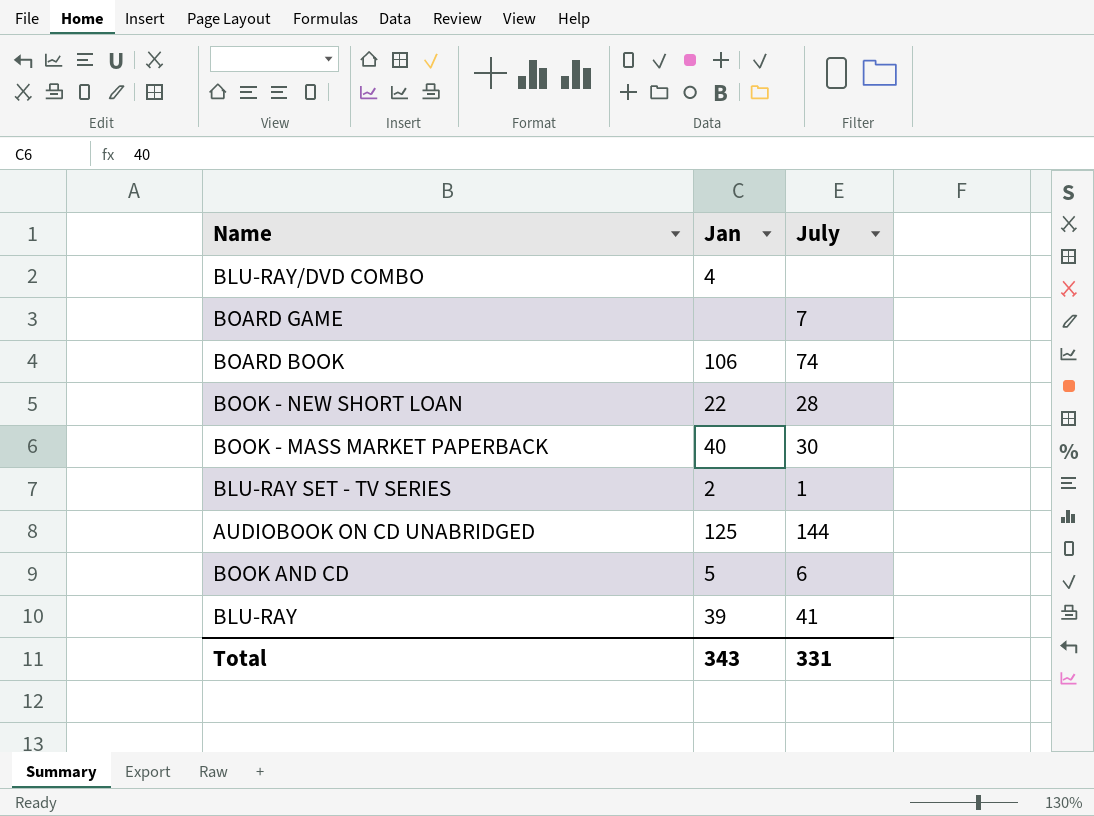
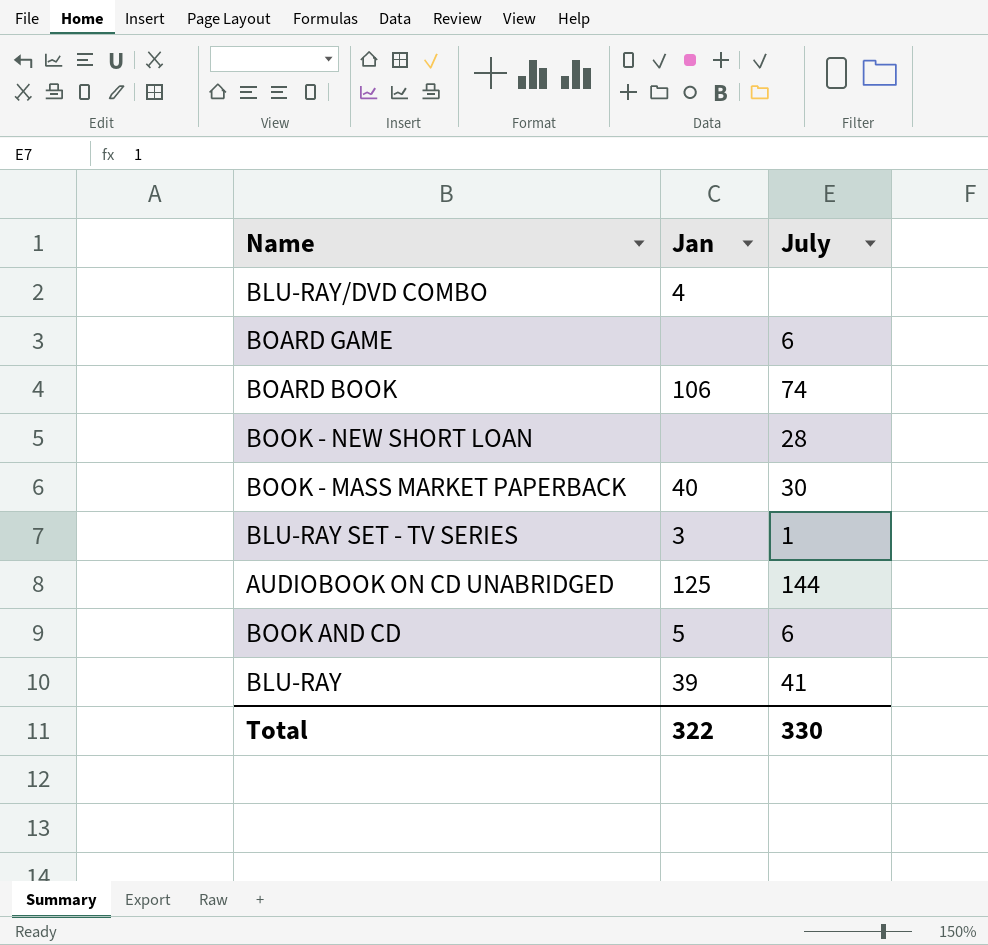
BOARD GAME | July: 7 -> 6
BOOK - NEW SHORT LOAN | Jan: 22 -> none
BLU-RAY SET - TV SERIES | Jan: 2 -> 3
Total | Jan: 343 -> 322
Total | July: 331 -> 330

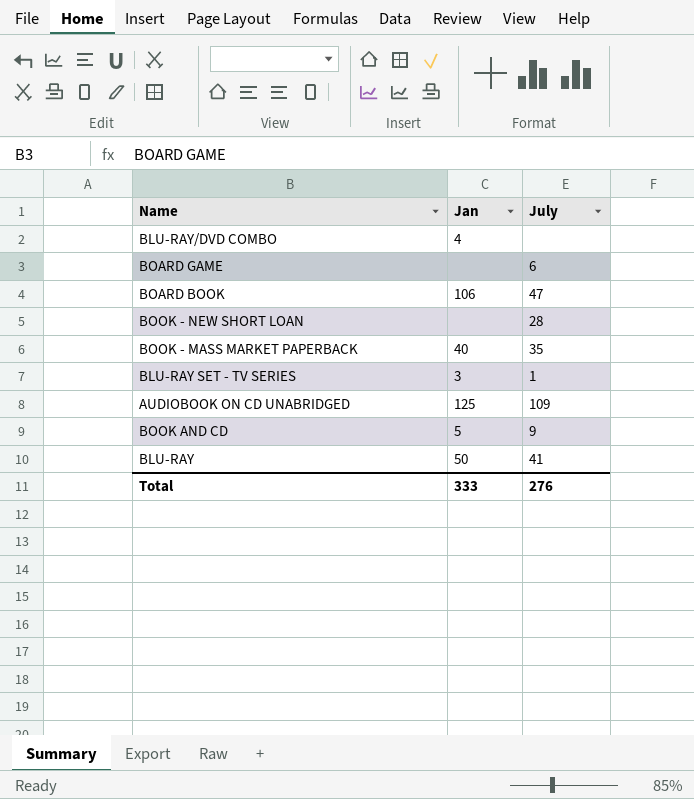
BOARD BOOK | July: 74 -> 47
BOOK - MASS MARKET PAPERBACK | July: 30 -> 35
AUDIOBOOK ON CD UNABRIDGED | July: 144 -> 109
BOOK AND CD | July: 6 -> 9
BLU-RAY | Jan: 39 -> 50
Total | Jan: 322 -> 333
Total | July: 330 -> 276

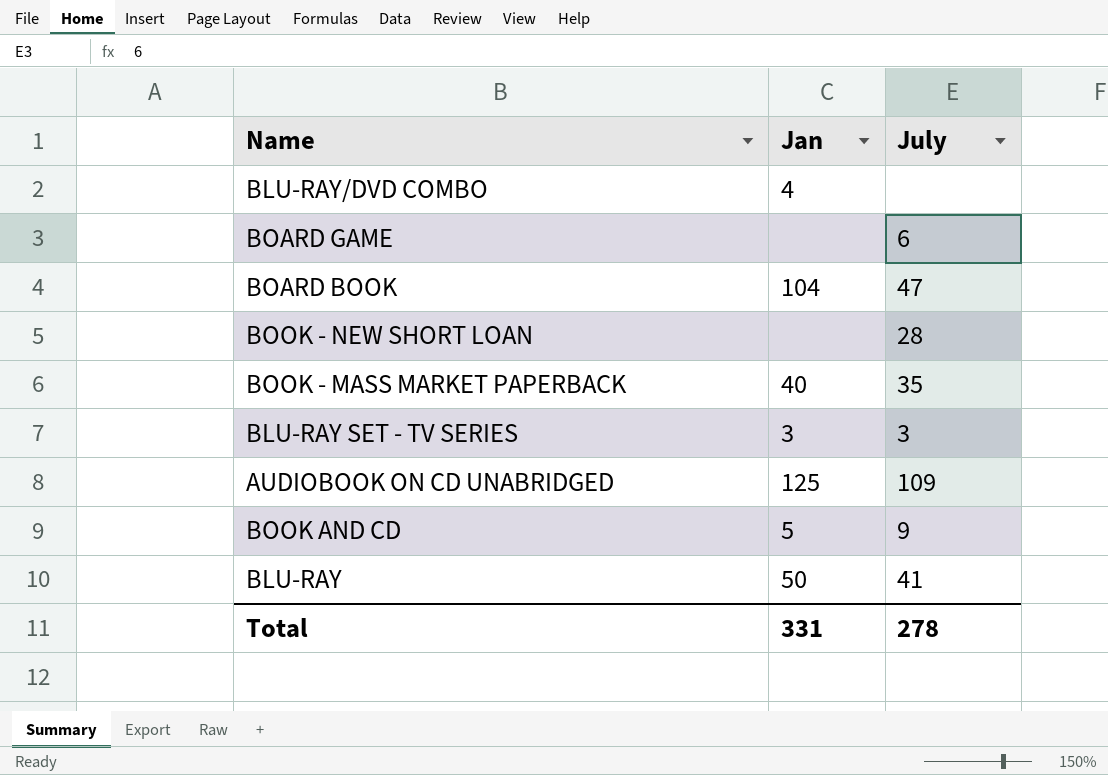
BOARD BOOK | Jan: 106 -> 104
BLU-RAY SET - TV SERIES | July: 1 -> 3
Total | Jan: 333 -> 331
Total | July: 276 -> 278

